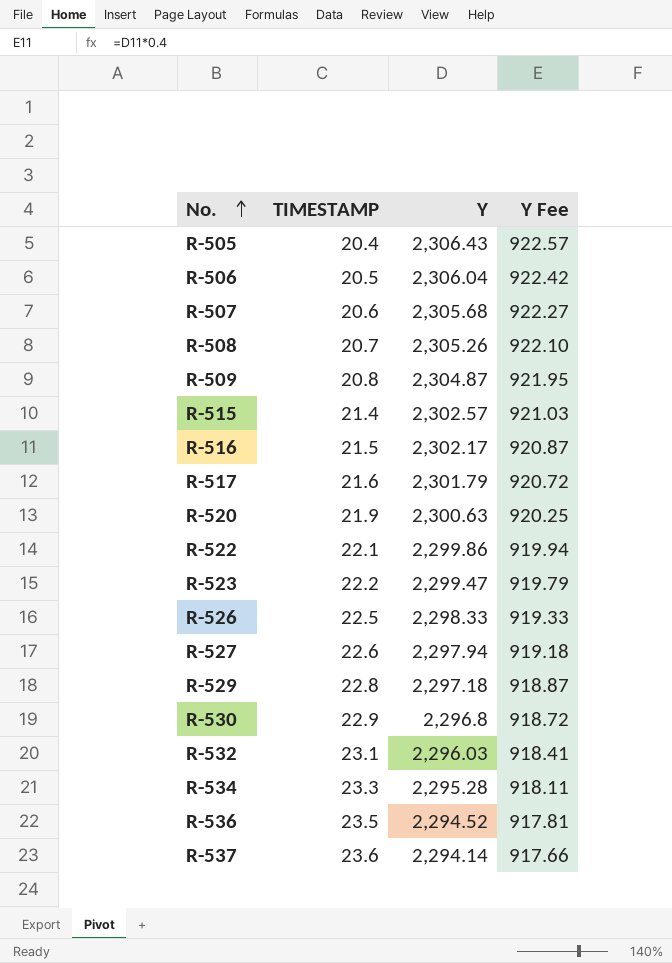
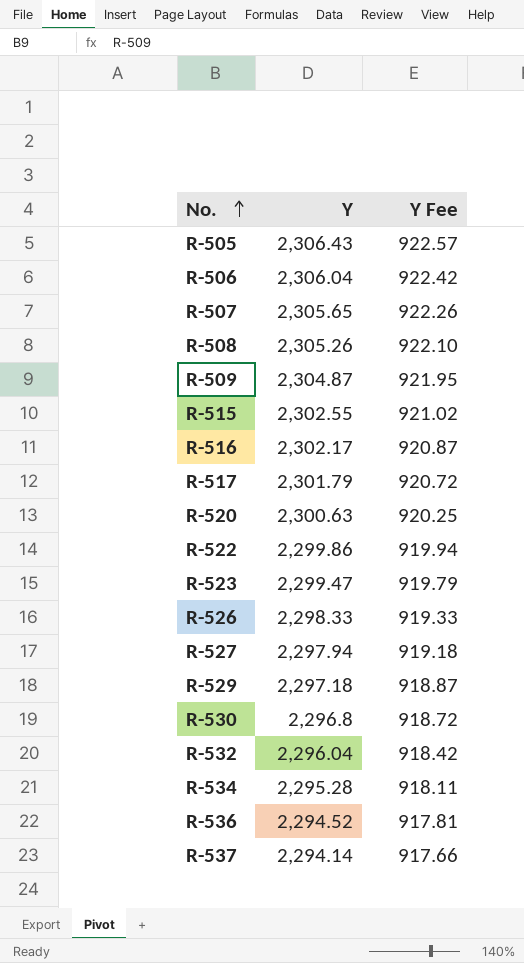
column TIMESTAMP | position: 2 -> none
R-507 | Y: 2,305.68 -> 2,305.65
R-507 | Y Fee: 922.27 -> 922.26
R-515 | Y: 2,302.57 -> 2,302.55
R-515 | Y Fee: 921.03 -> 921.02
R-532 | Y: 2,296.03 -> 2,296.04
R-532 | Y Fee: 918.41 -> 918.42

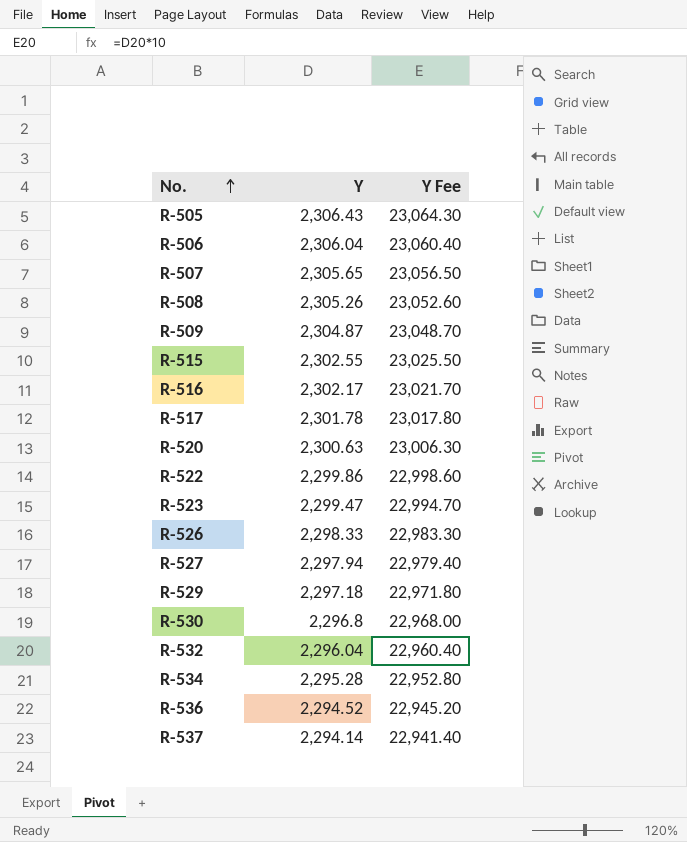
column Y Fee | formula: [Y] * 0.4 -> [Y] * 10
R-517 | Y: 2,301.79 -> 2,301.78

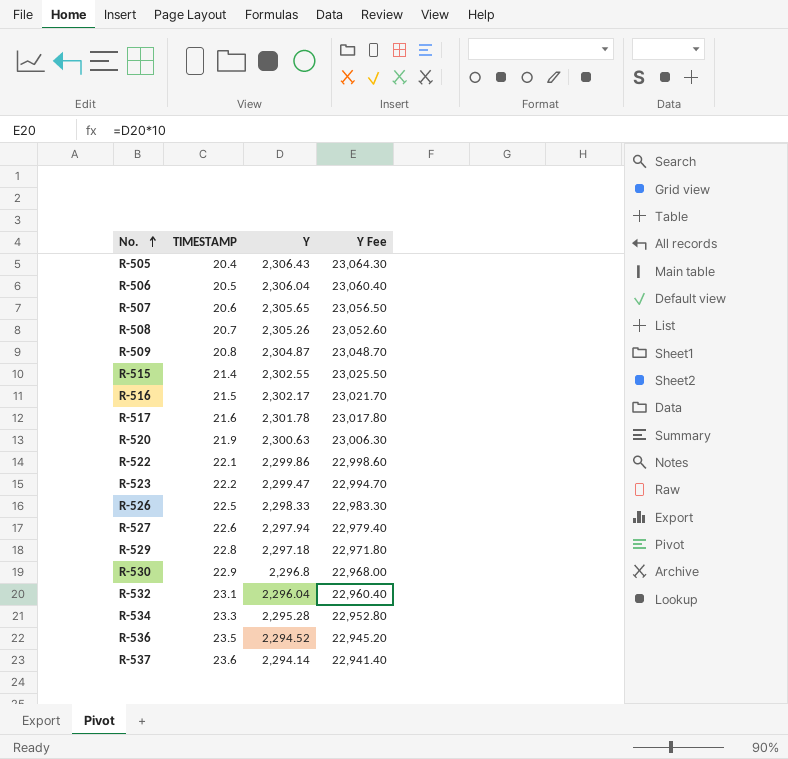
column TIMESTAMP | position: none -> 2

